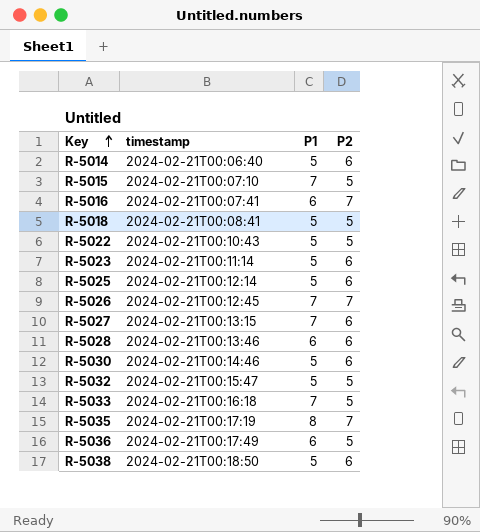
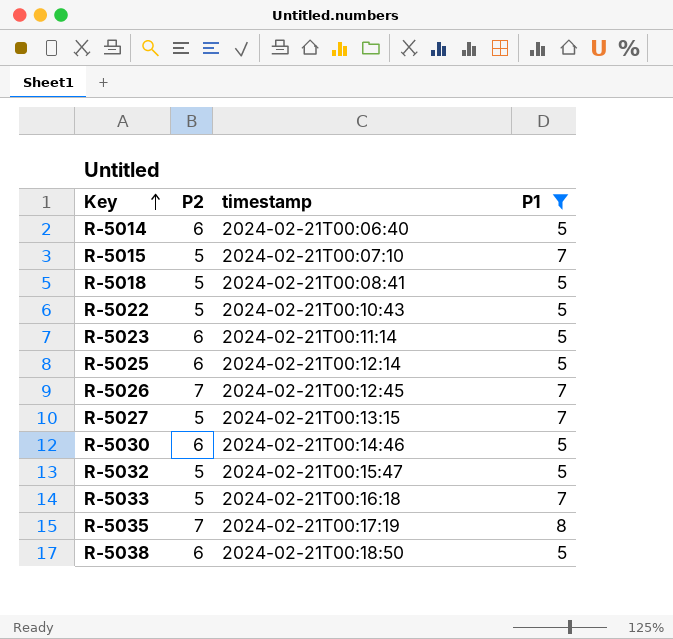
filter: none -> P1 != 6
column P2 | position: 4 -> 2
R-5027 | P2: 6 -> 5

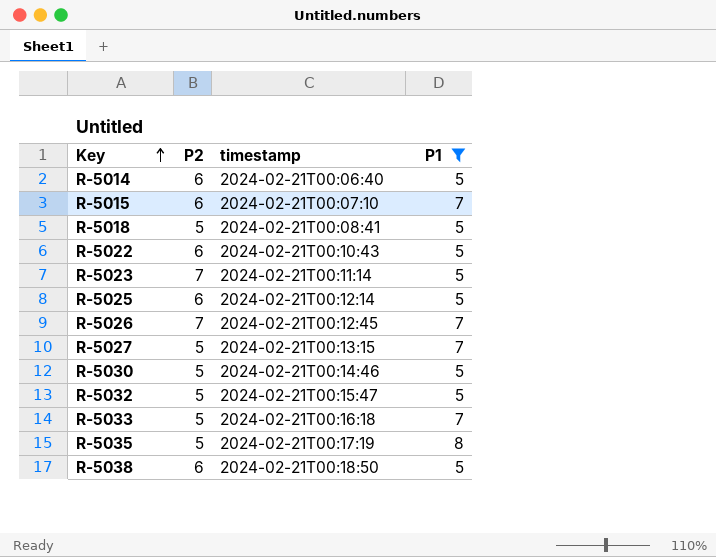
R-5015 | P2: 5 -> 6
R-5022 | P2: 5 -> 6
R-5023 | P2: 6 -> 7
R-5030 | P2: 6 -> 5
R-5035 | P2: 7 -> 5

